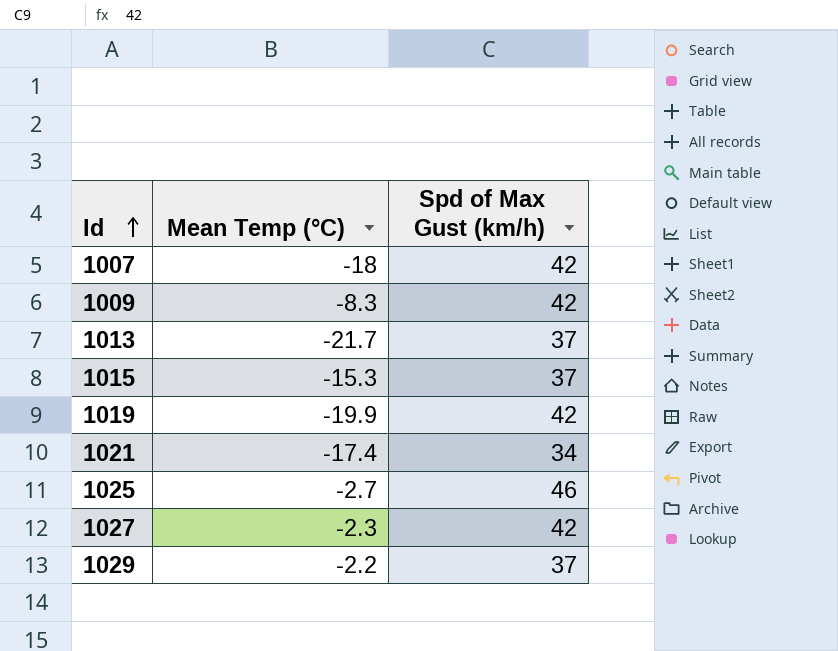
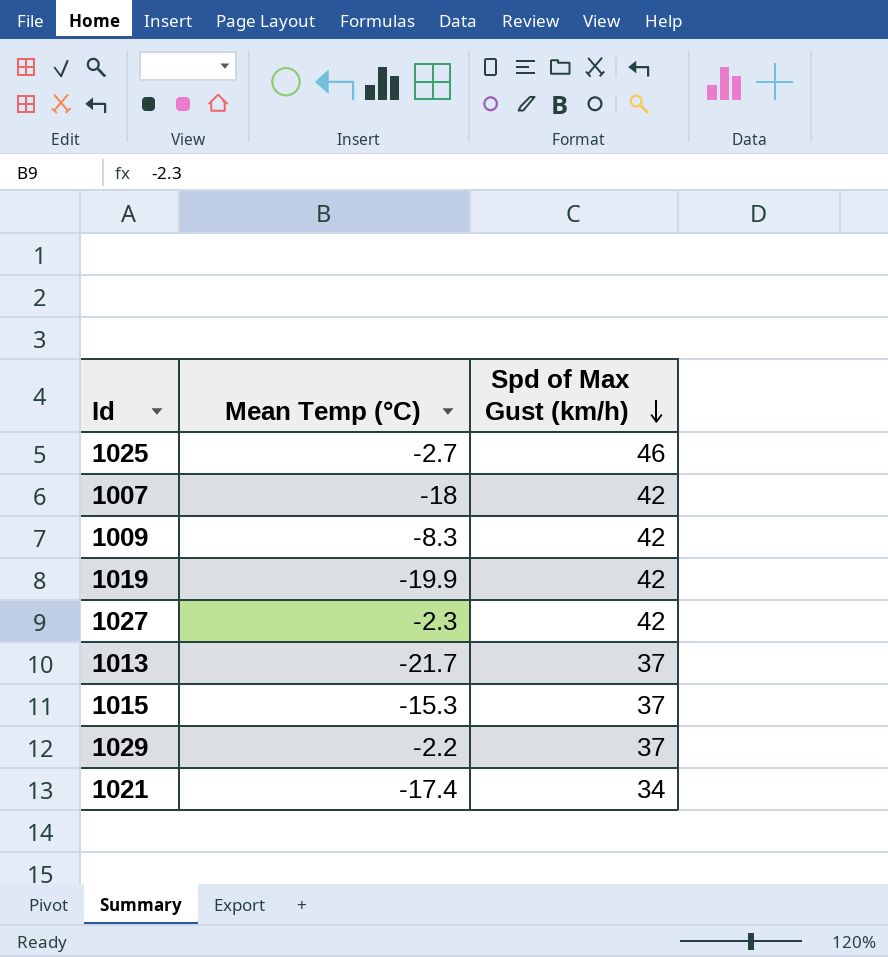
row order: Id ascending -> Spd of Max Gust (km/h) descending

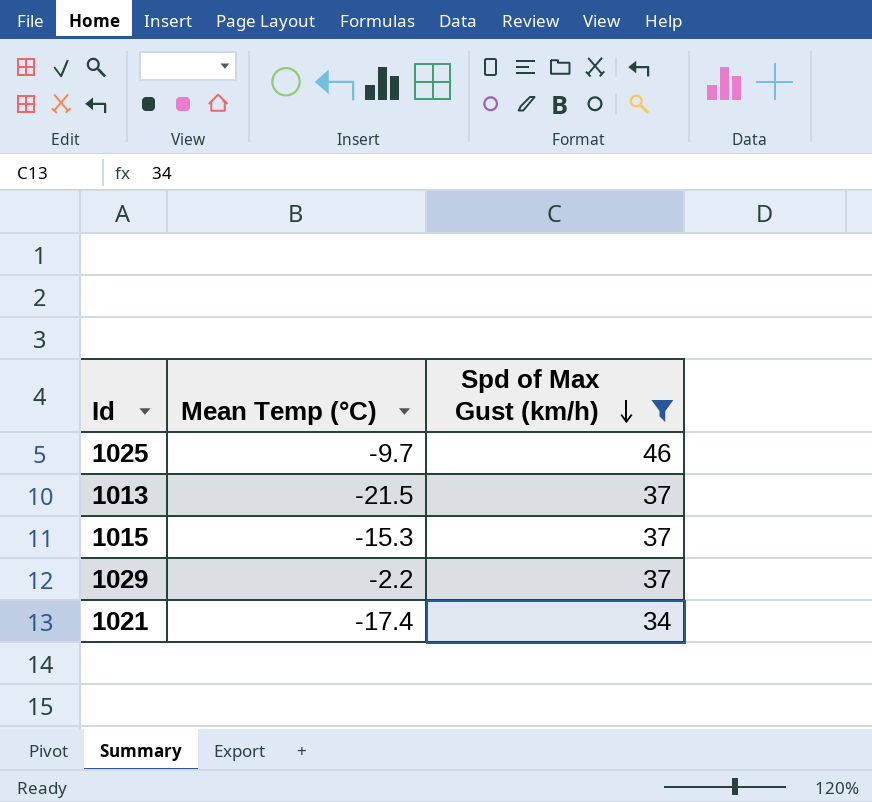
filter: none -> Spd of Max Gust (km/h) != 42
1025 | Mean Temp (°C): -2.7 -> -9.7
1013 | Mean Temp (°C): -21.7 -> -21.5

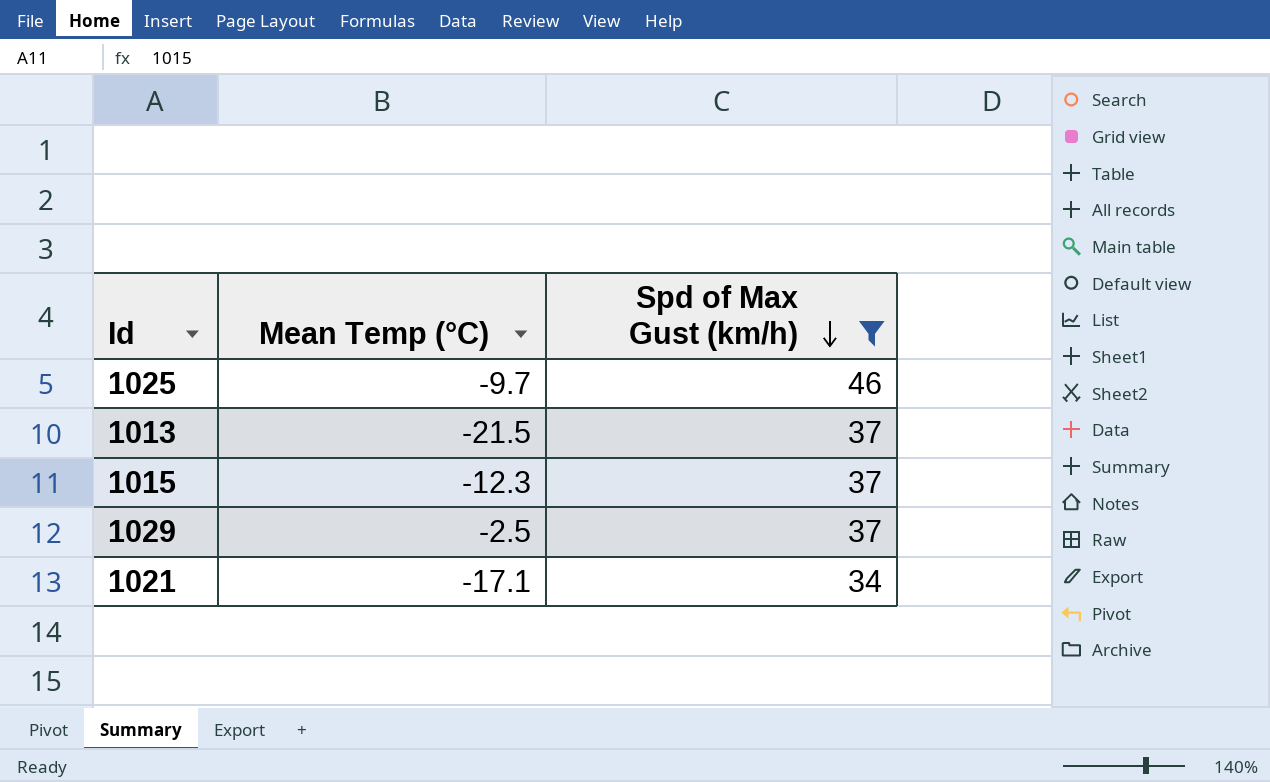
1015 | Mean Temp (°C): -15.3 -> -12.3
1029 | Mean Temp (°C): -2.2 -> -2.5
1021 | Mean Temp (°C): -17.4 -> -17.1

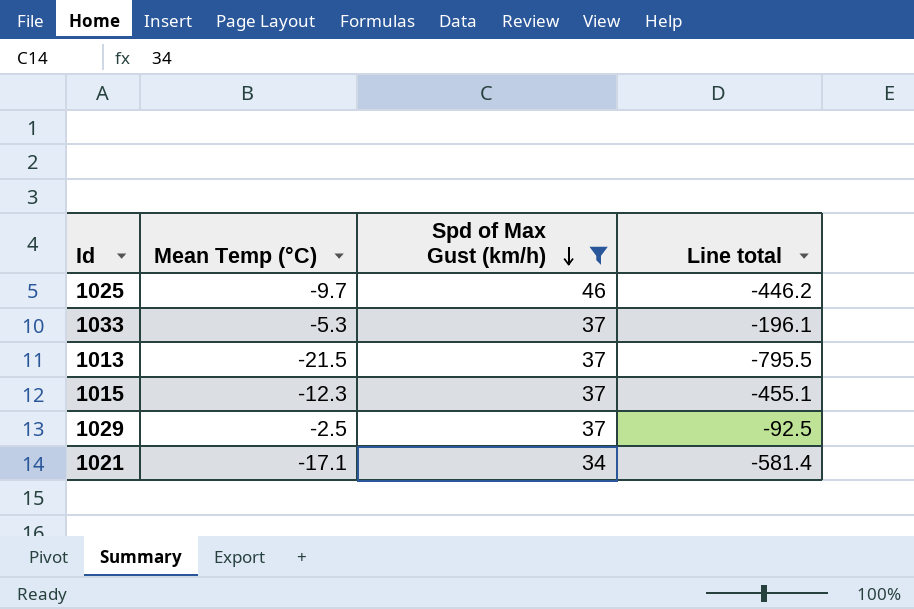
column Line total | formula: none -> [Mean Temp (°C)] * [Spd of Max Gust (km/h)]
row 1033: none -> -5.3 | 37 | -196.1

